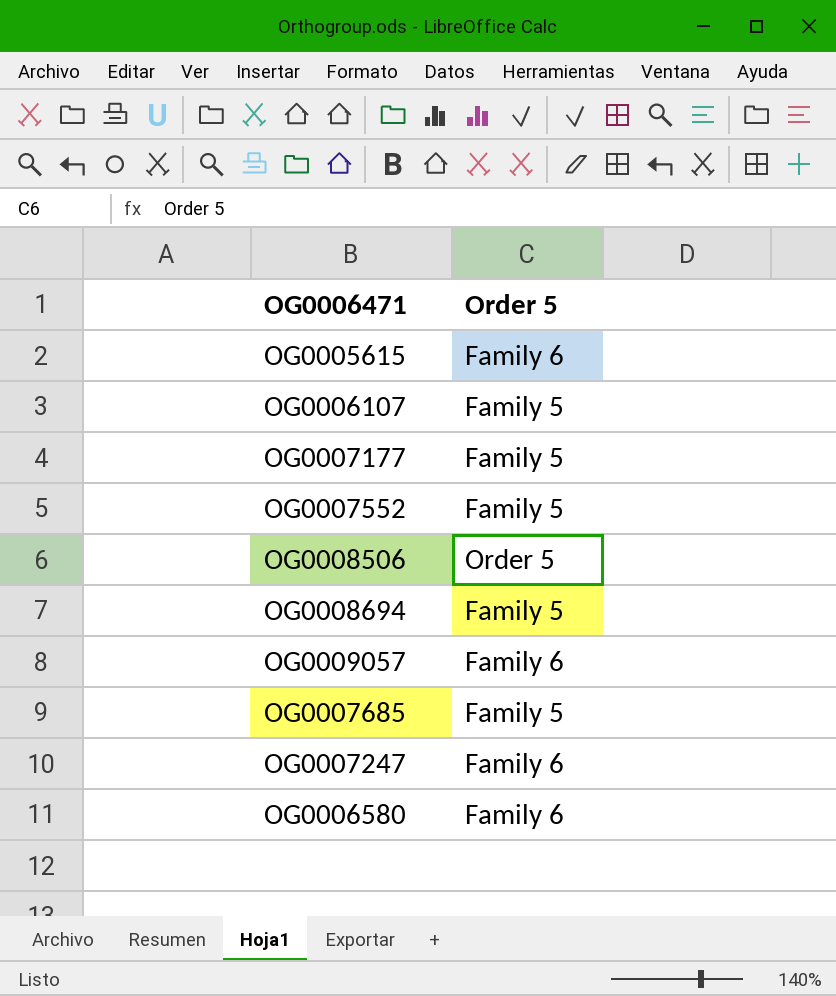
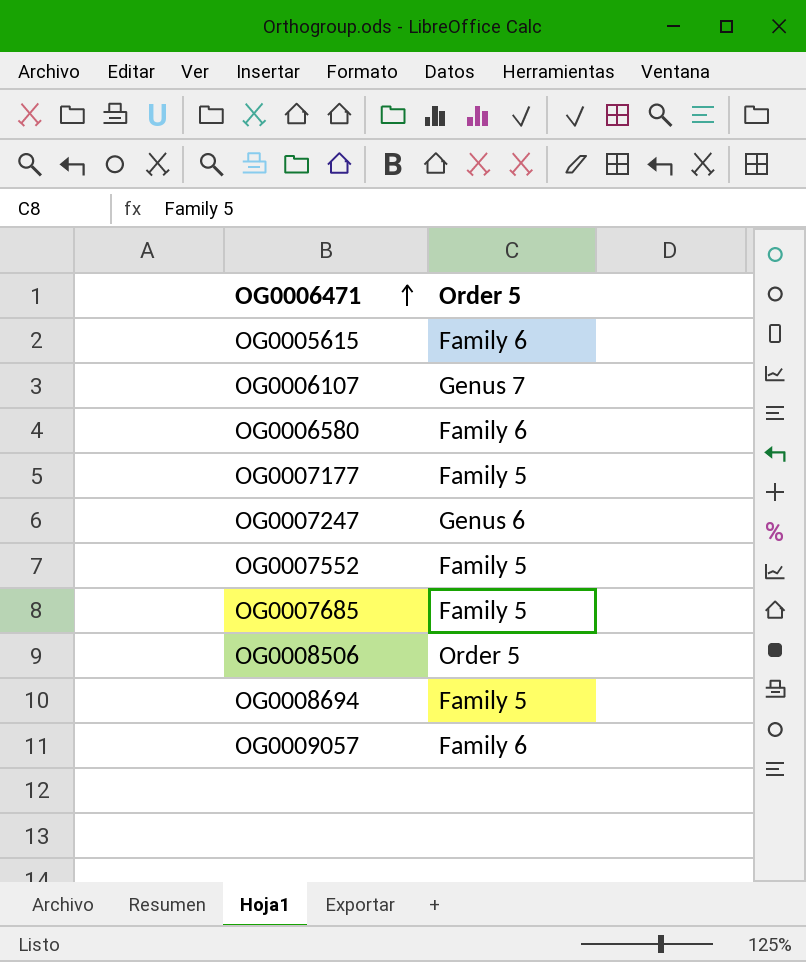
row order: none -> OG0006471 ascending
OG0006107 | Order 5: Family 5 -> Genus 7
OG0007247 | Order 5: Family 6 -> Genus 6

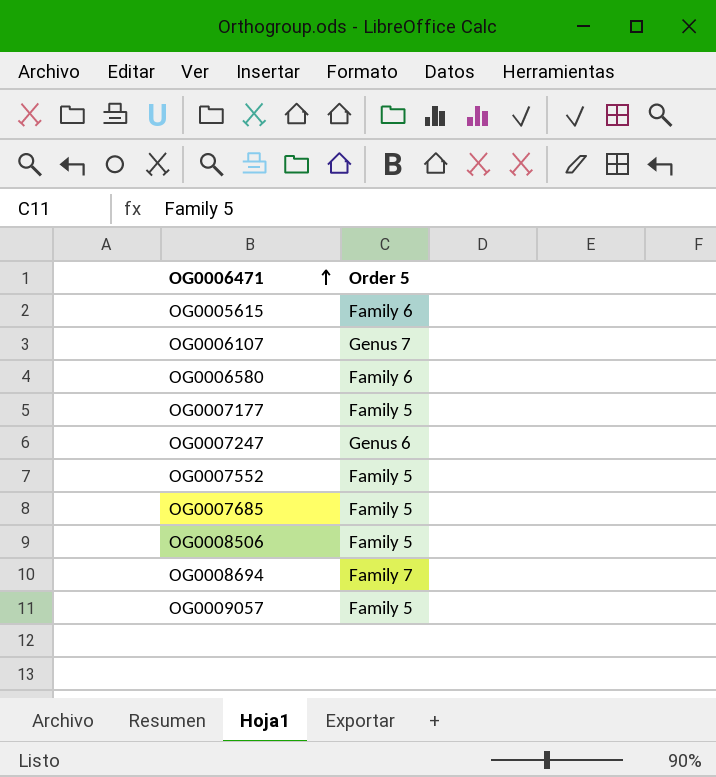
OG0008506 | Order 5: Order 5 -> Family 5
OG0008694 | Order 5: Family 5 -> Family 7
OG0009057 | Order 5: Family 6 -> Family 5

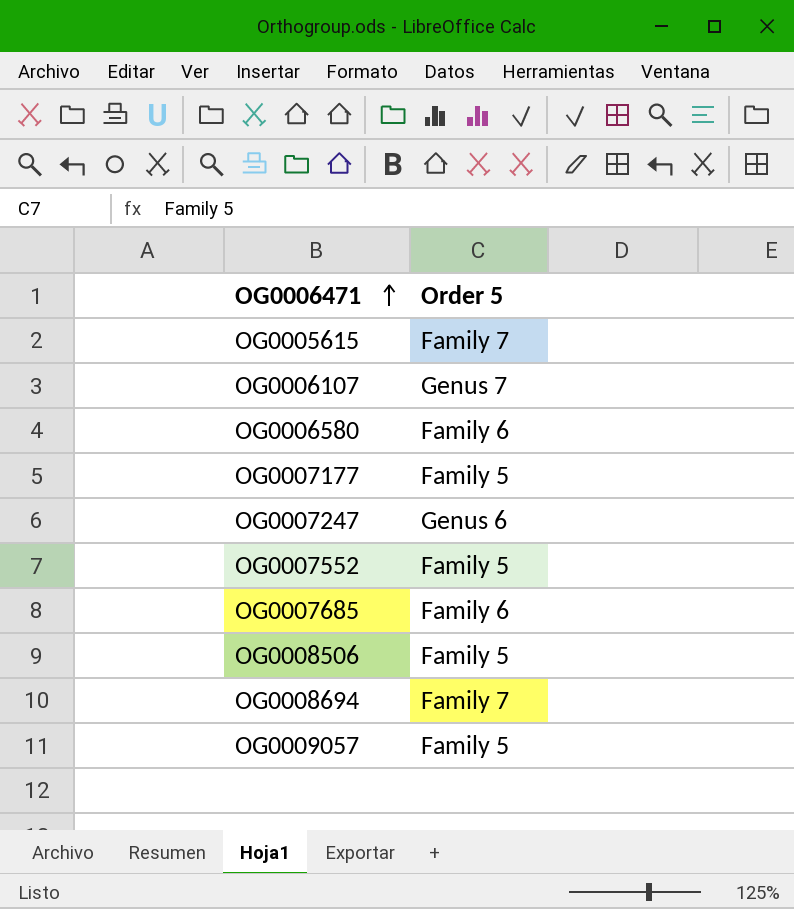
OG0005615 | Order 5: Family 6 -> Family 7
OG0007685 | Order 5: Family 5 -> Family 6

